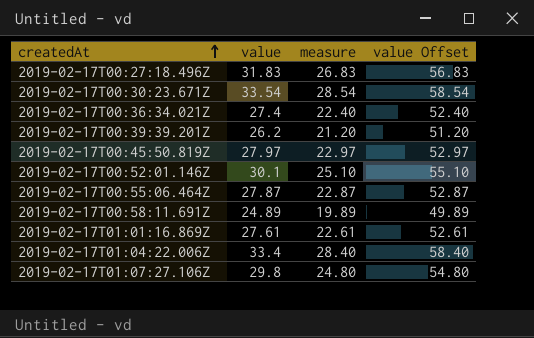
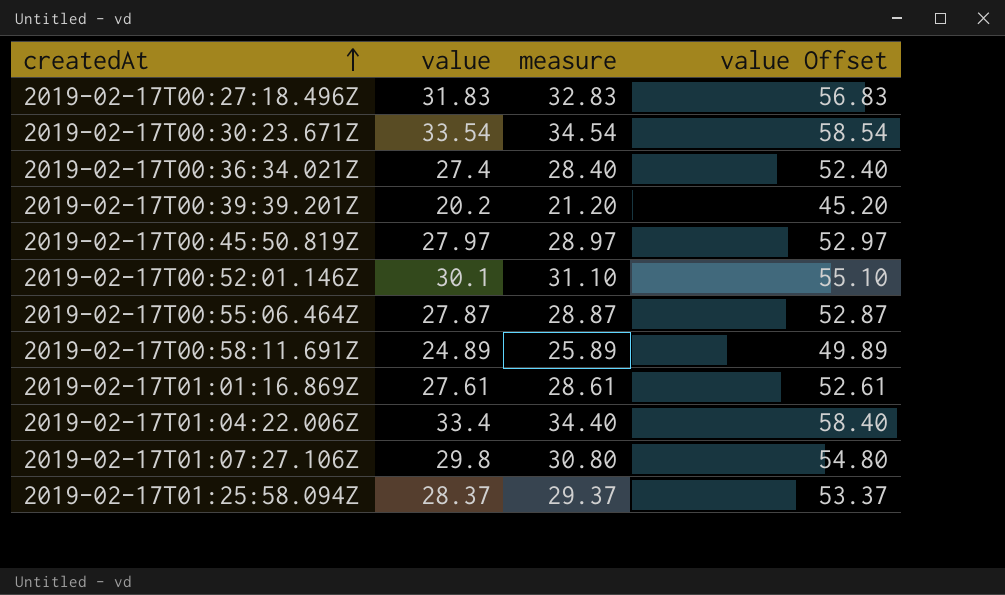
column measure | formula: [value] - 5 -> [value] + 1
2019-02-17T00:39:39.201Z | value: 26.2 -> 20.2
2019-02-17T00:39:39.201Z | value Offset: 51.20 -> 45.20
row 2019-02-17T01:25:58.094Z: none -> 28.37 | 29.37 | 53.37

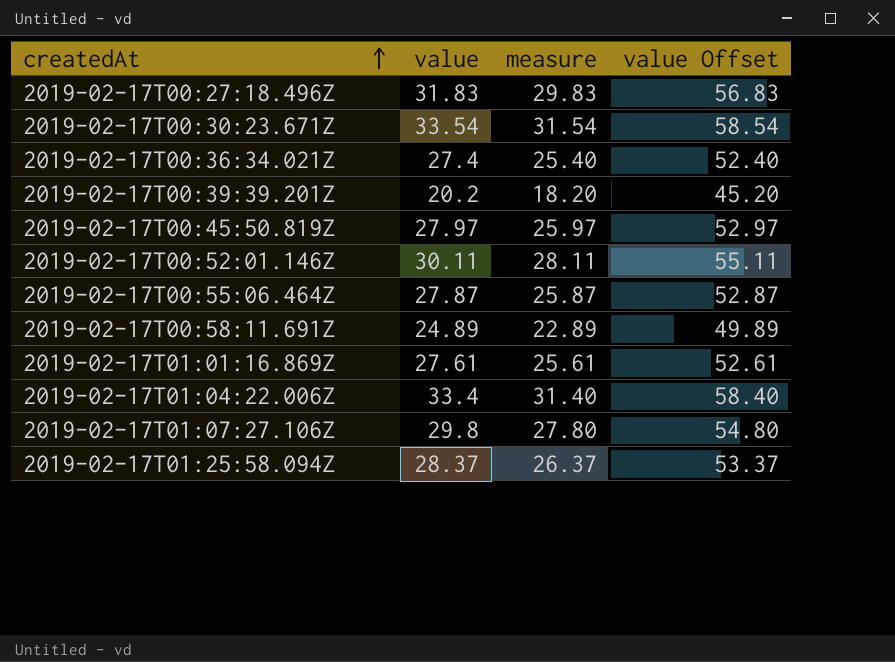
column measure | formula: [value] + 1 -> [value] - 2
2019-02-17T00:52:01.146Z | value: 30.1 -> 30.11
2019-02-17T00:52:01.146Z | value Offset: 55.10 -> 55.11

